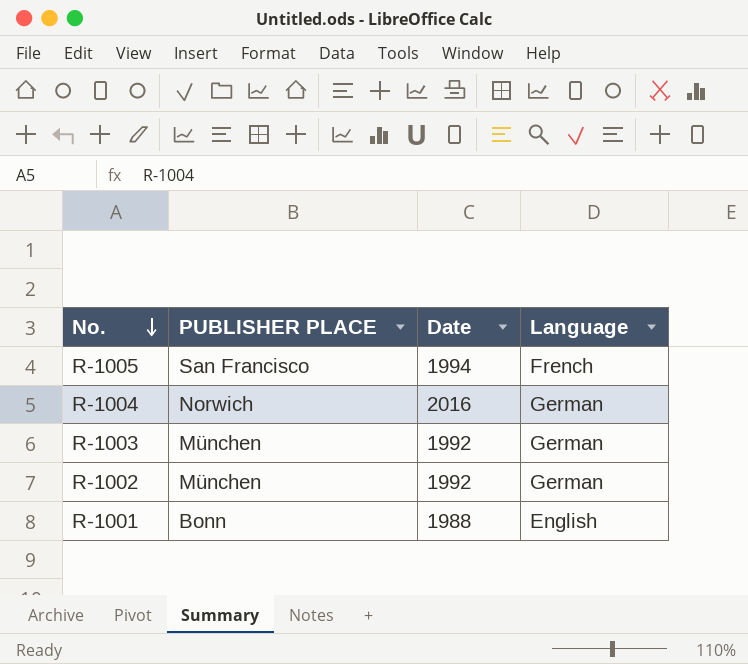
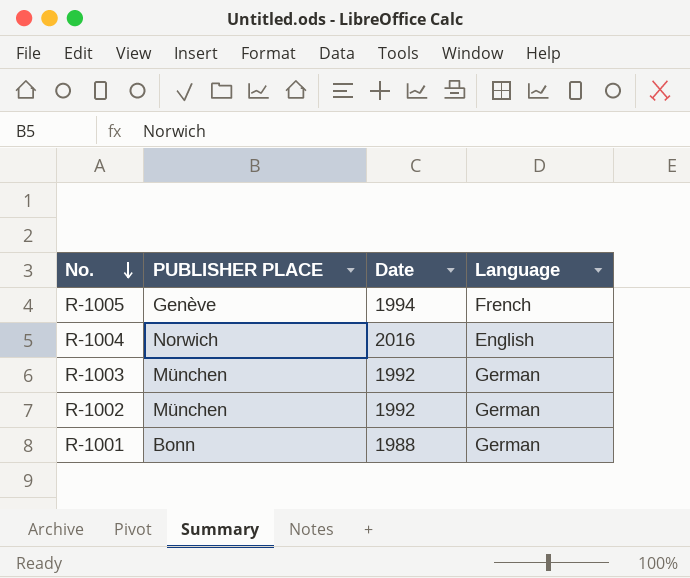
R-1005 | PUBLISHER PLACE: San Francisco -> Genève
R-1004 | Language: German -> English
R-1001 | Language: English -> German

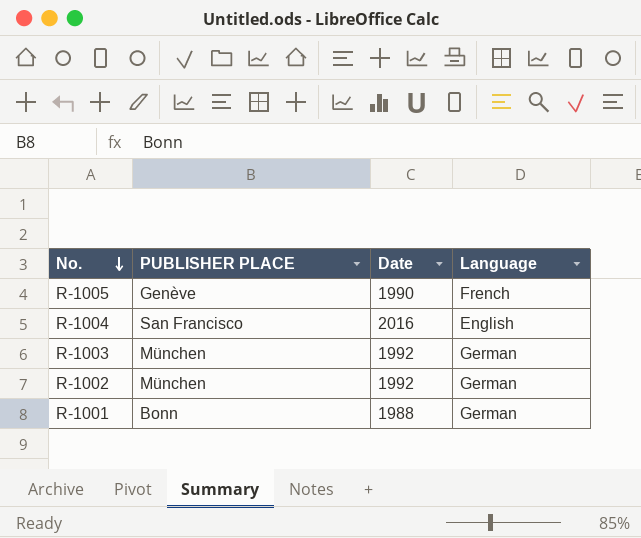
R-1005 | Date: 1994 -> 1990
R-1004 | PUBLISHER PLACE: Norwich -> San Francisco

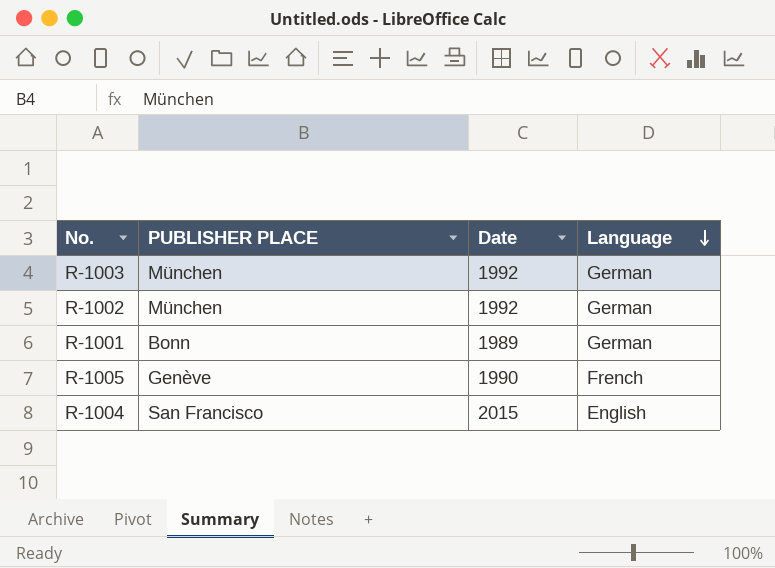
row order: No. descending -> Language descending
R-1001 | Date: 1988 -> 1989
R-1004 | Date: 2016 -> 2015

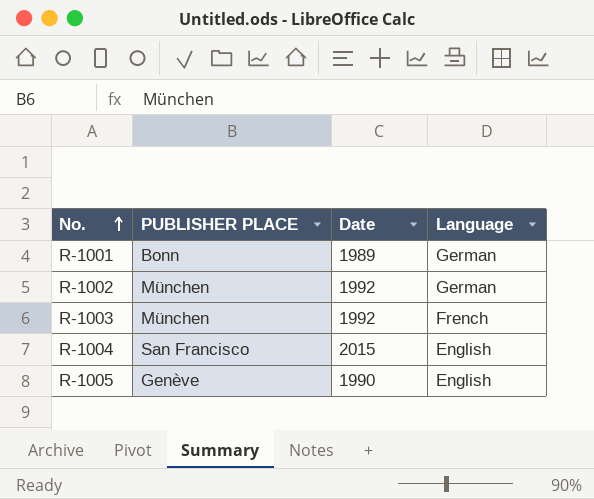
row order: Language descending -> No. ascending
R-1003 | Language: German -> French
R-1005 | Language: French -> English

